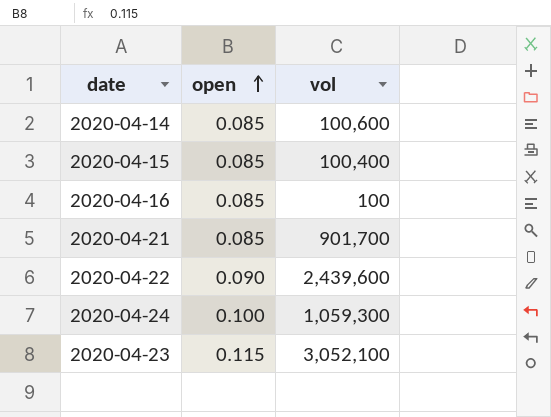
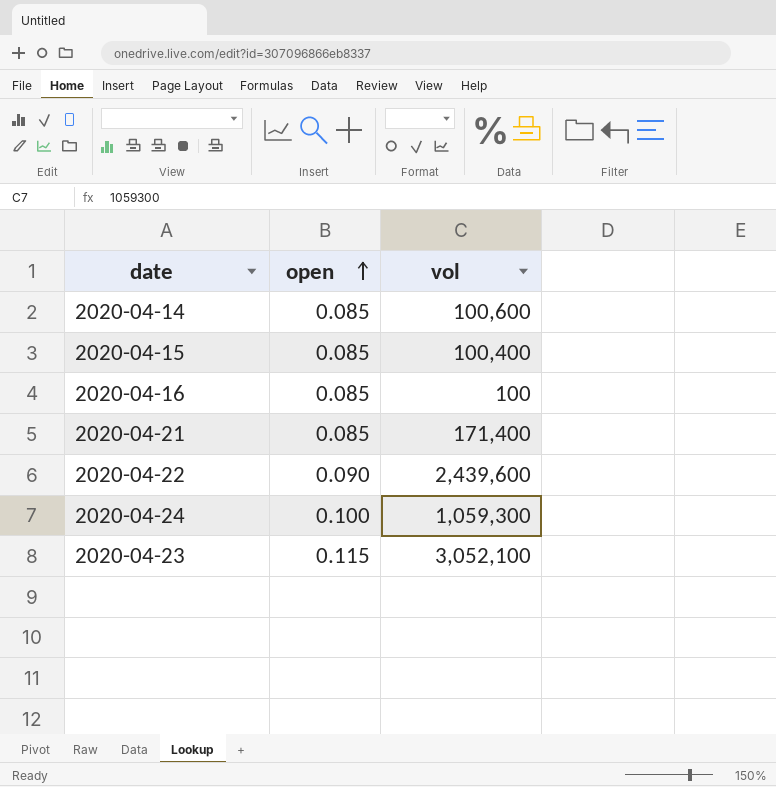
2020-04-21 | vol: 901,700 -> 171,400

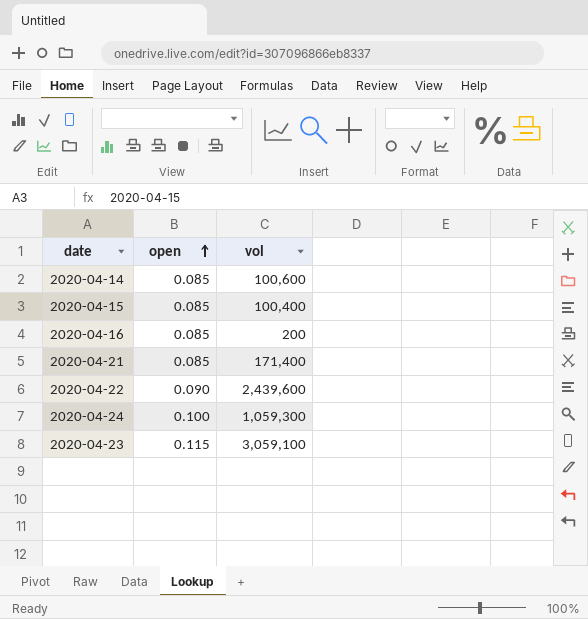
2020-04-16 | vol: 100 -> 200
2020-04-23 | vol: 3,052,100 -> 3,059,100

